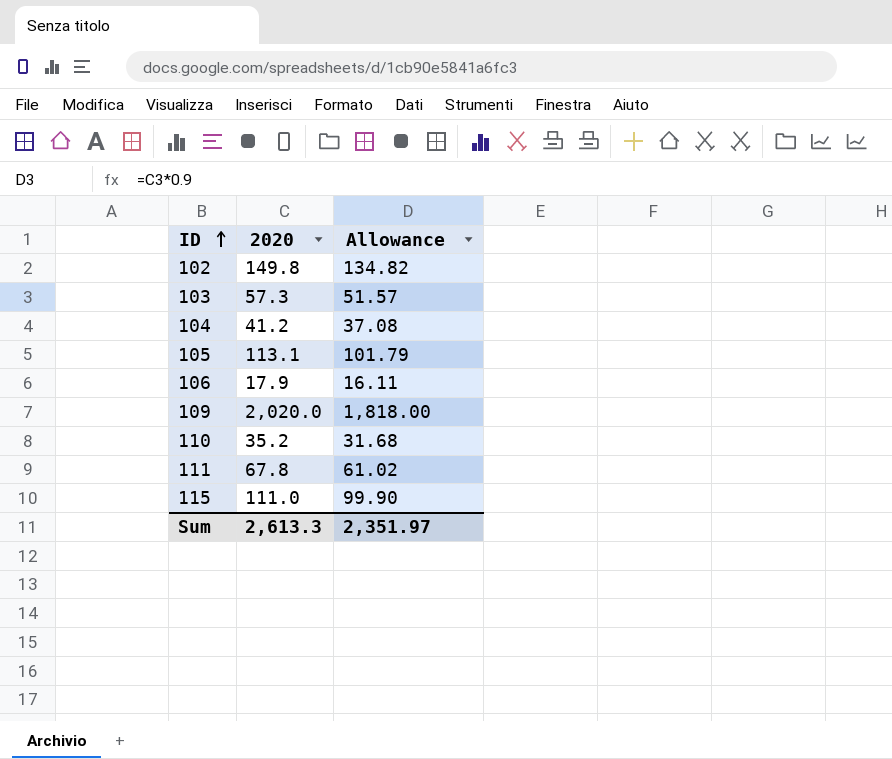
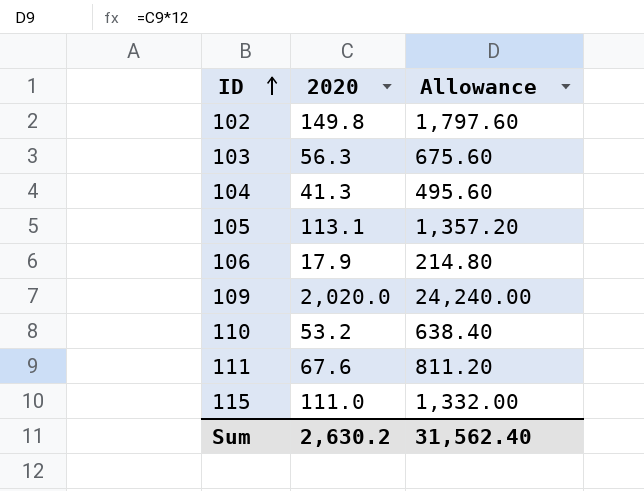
column Allowance | formula: [2020] * 0.9 -> [2020] * 12
103 | 2020: 57.3 -> 56.3
104 | 2020: 41.2 -> 41.3
110 | 2020: 35.2 -> 53.2
111 | 2020: 67.8 -> 67.6
Sum | 2020: 2,613.3 -> 2,630.2
Sum | Allowance: 2,351.97 -> 31,562.40

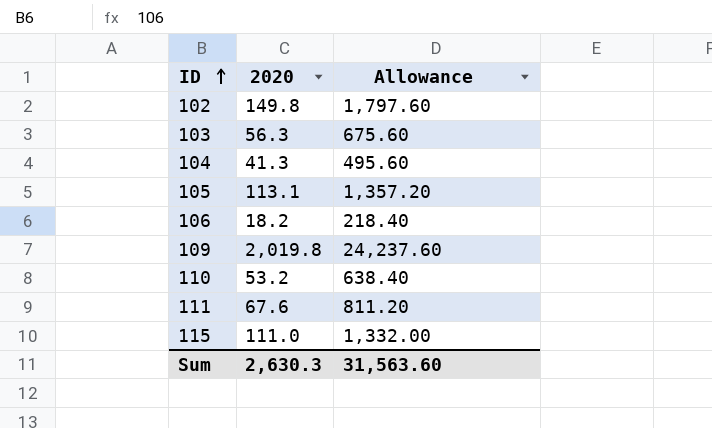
106 | 2020: 17.9 -> 18.2
106 | Allowance: 214.80 -> 218.40
109 | 2020: 2,020.0 -> 2,019.8
109 | Allowance: 24,240.00 -> 24,237.60
Sum | 2020: 2,630.2 -> 2,630.3
Sum | Allowance: 31,562.40 -> 31,563.60

